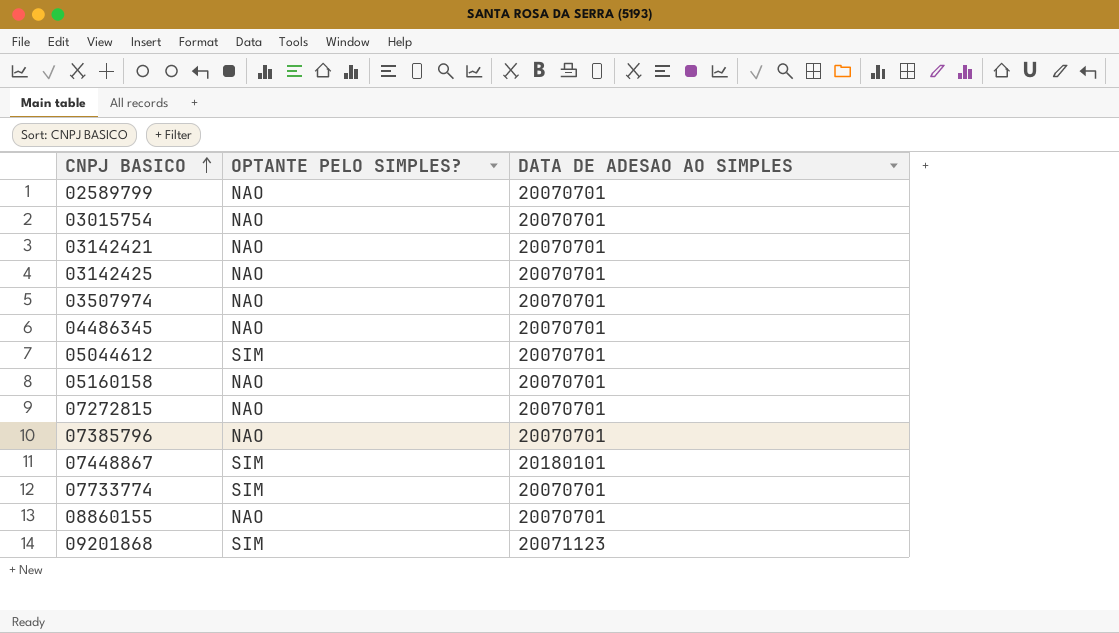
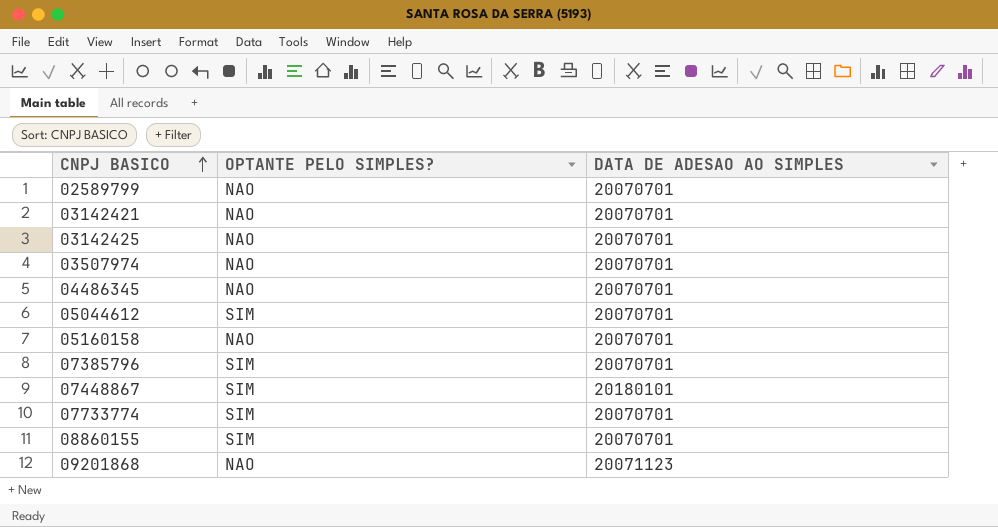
row 03015754: NAO | 20070701 -> none
row 07272815: NAO | 20070701 -> none
07385796 | OPTANTE PELO SIMPLES?: NAO -> SIM
08860155 | OPTANTE PELO SIMPLES?: NAO -> SIM
09201868 | OPTANTE PELO SIMPLES?: SIM -> NAO

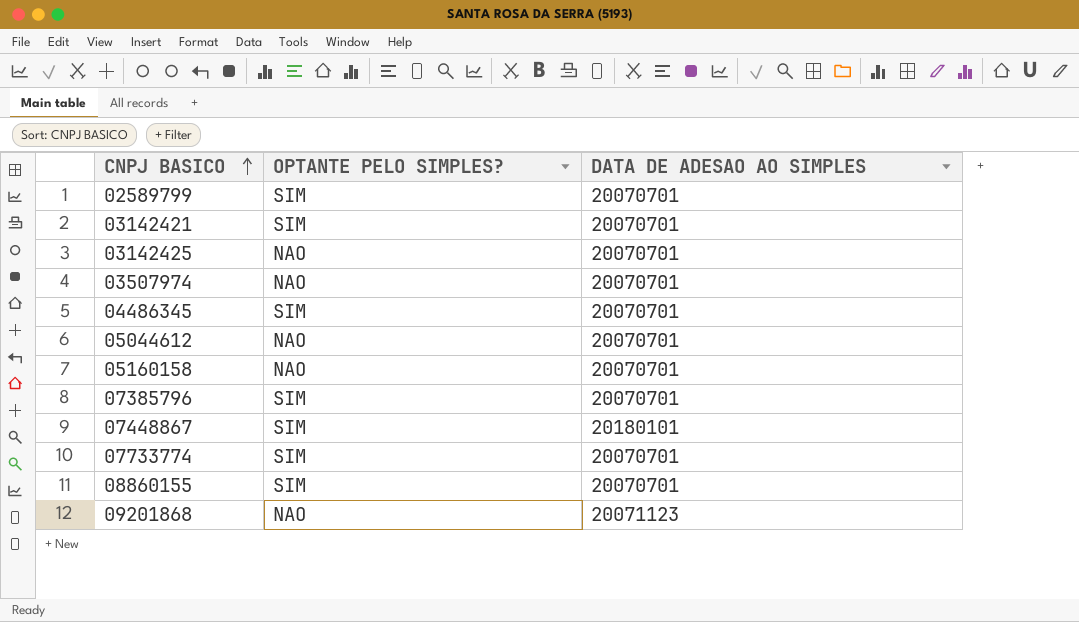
02589799 | OPTANTE PELO SIMPLES?: NAO -> SIM
03142421 | OPTANTE PELO SIMPLES?: NAO -> SIM
04486345 | OPTANTE PELO SIMPLES?: NAO -> SIM
05044612 | OPTANTE PELO SIMPLES?: SIM -> NAO

